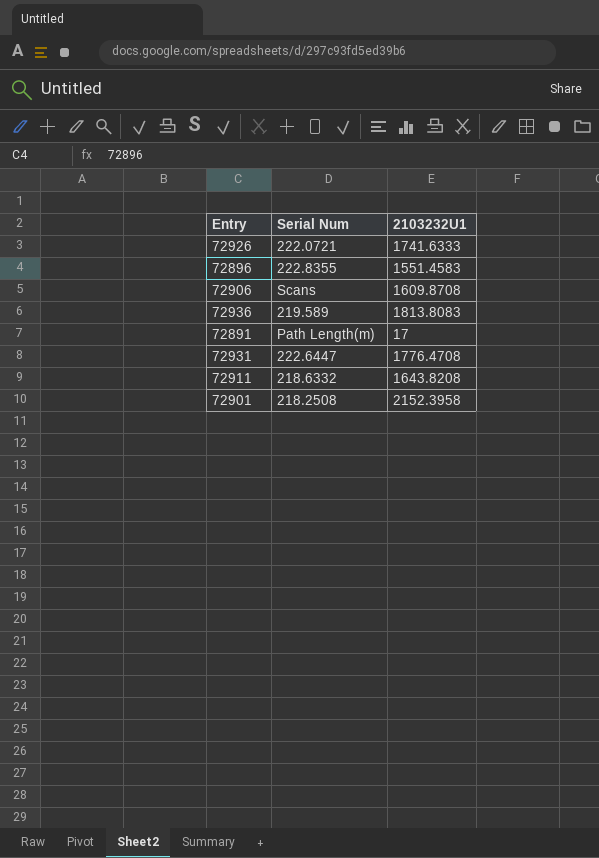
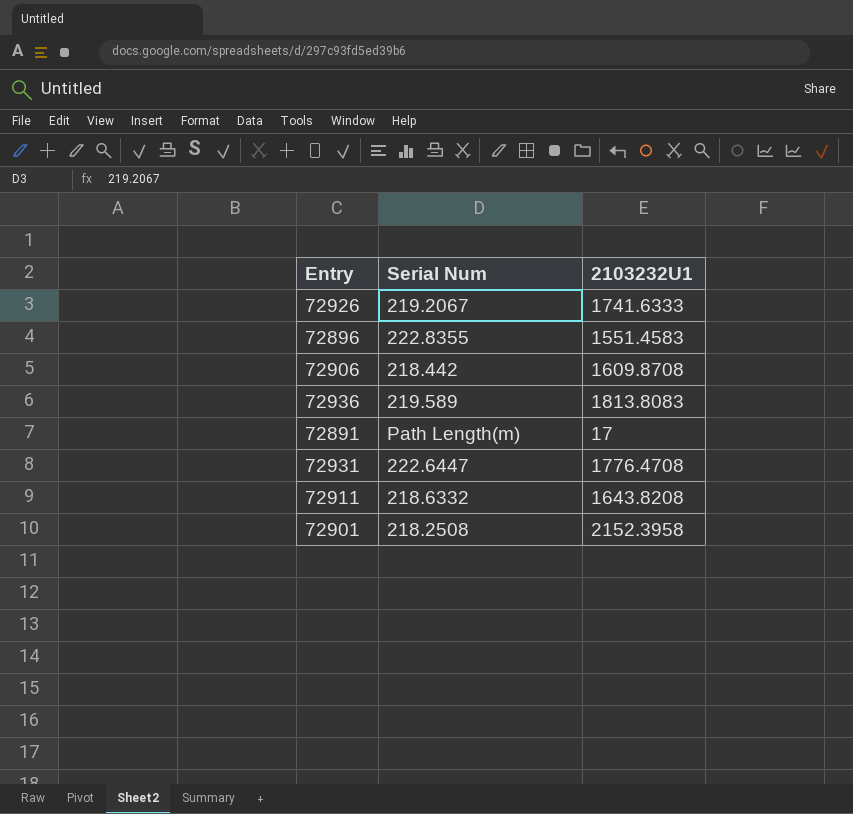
72926 | Serial Num: 222.0721 -> 219.2067
72906 | Serial Num: Scans -> 218.442

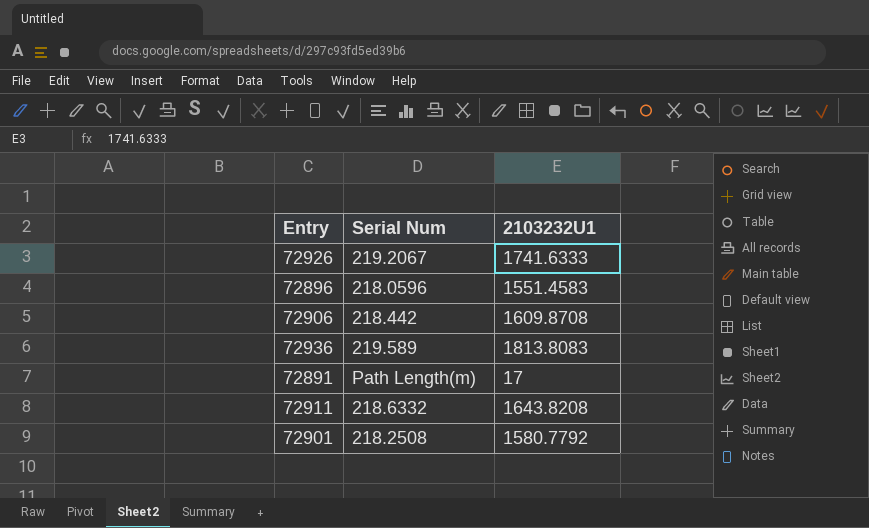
row 72931: 222.6447 | 1776.4708 -> none
72896 | Serial Num: 222.8355 -> 218.0596
72901 | 2103232U1: 2152.3958 -> 1580.7792

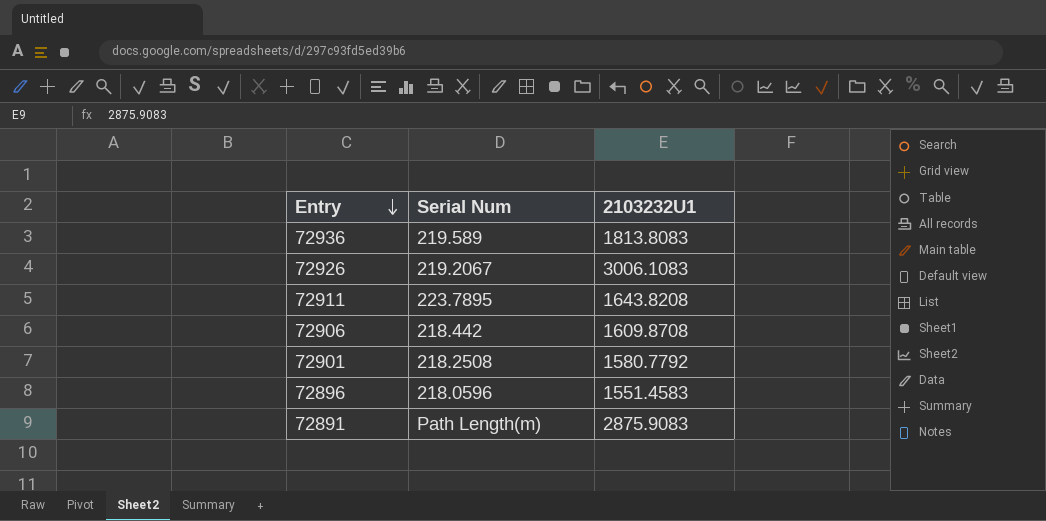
row order: none -> Entry descending
72926 | 2103232U1: 1741.6333 -> 3006.1083
72911 | Serial Num: 218.6332 -> 223.7895
72891 | 2103232U1: 17 -> 2875.9083

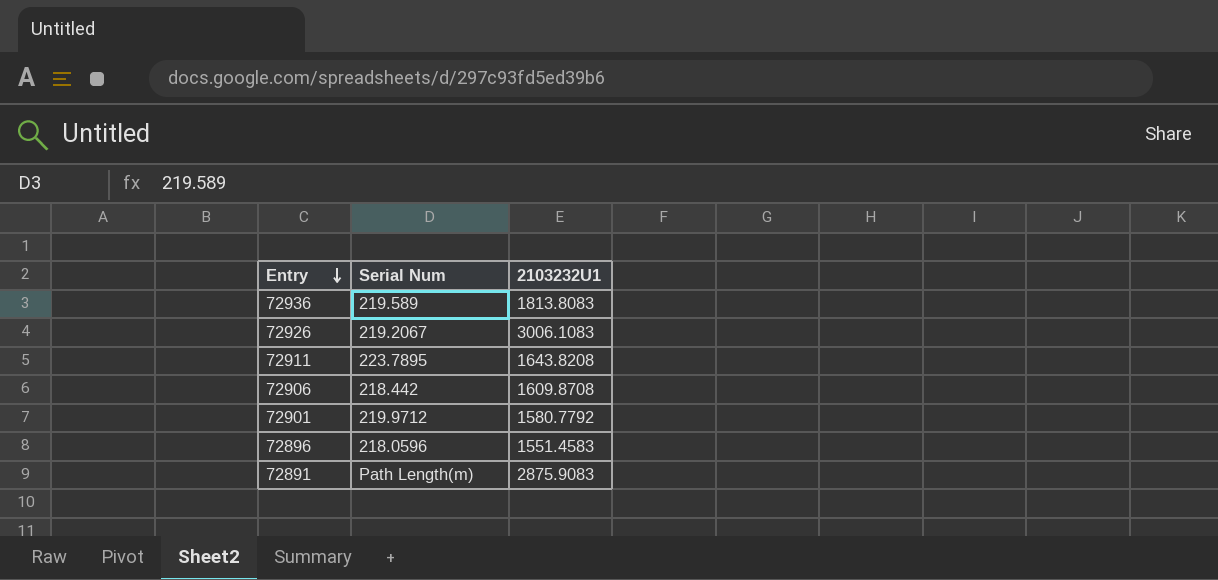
72901 | Serial Num: 218.2508 -> 219.9712

